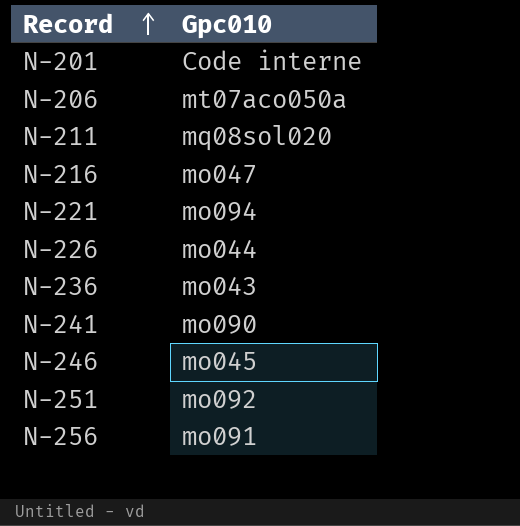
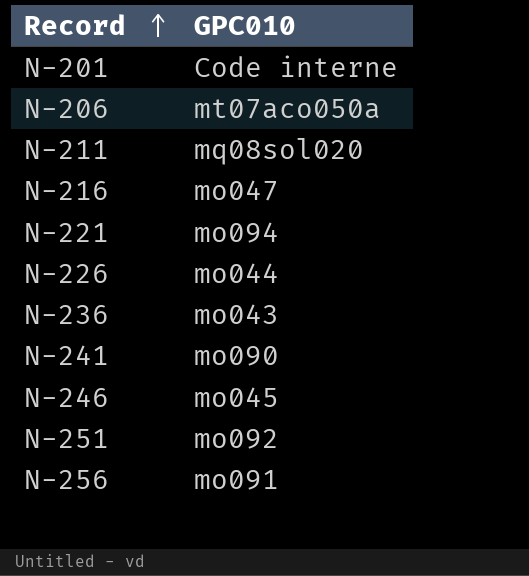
column name: Gpc010 -> GPC010

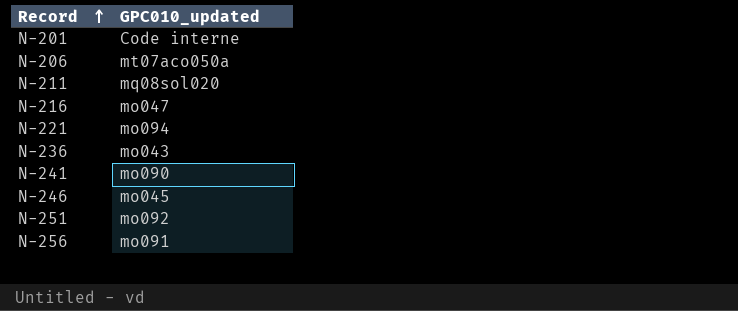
column name: GPC010 -> GPC010_updated
row N-226: mo044 -> none

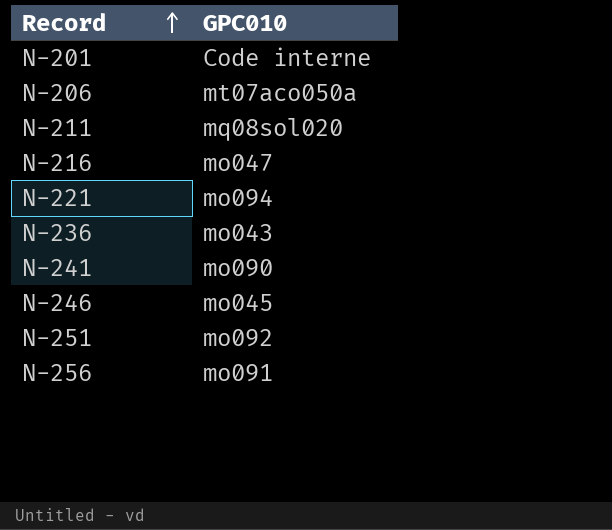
column name: GPC010_updated -> GPC010

